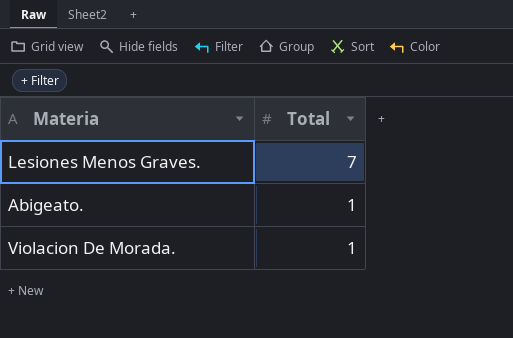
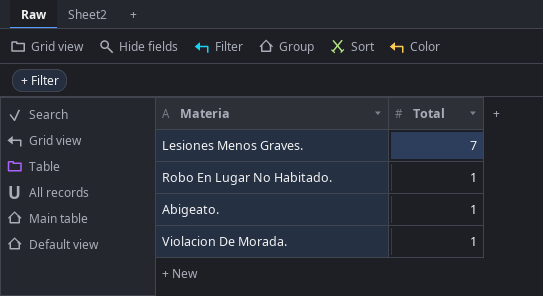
row Robo En Lugar No Habitado.: none -> 1

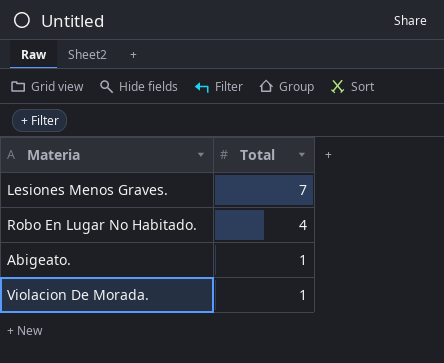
Robo En Lugar No Habitado. | Total: 1 -> 4

